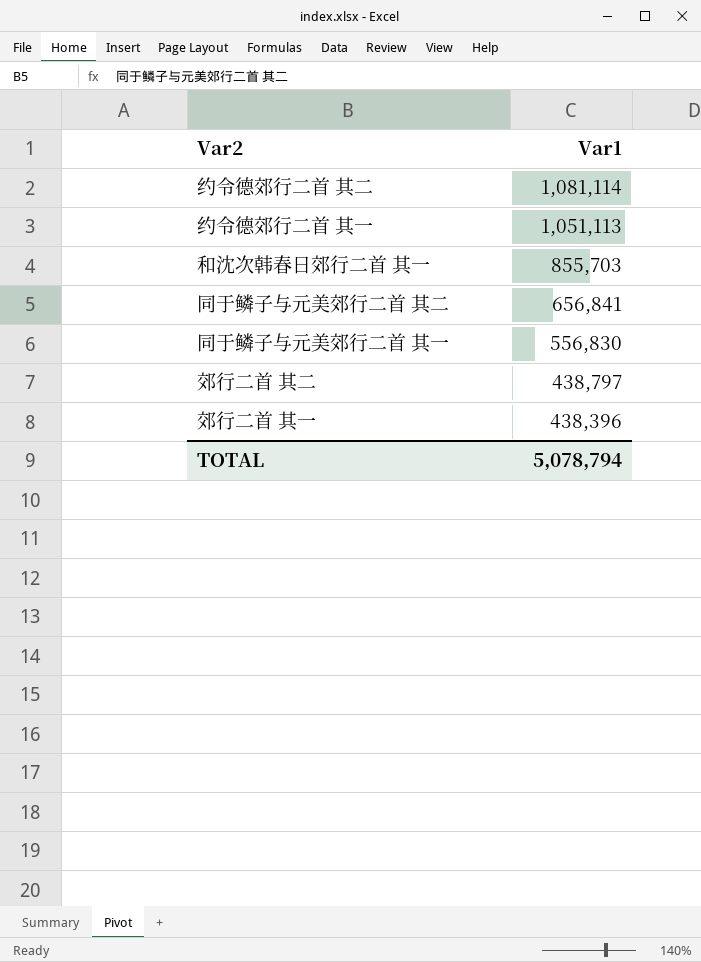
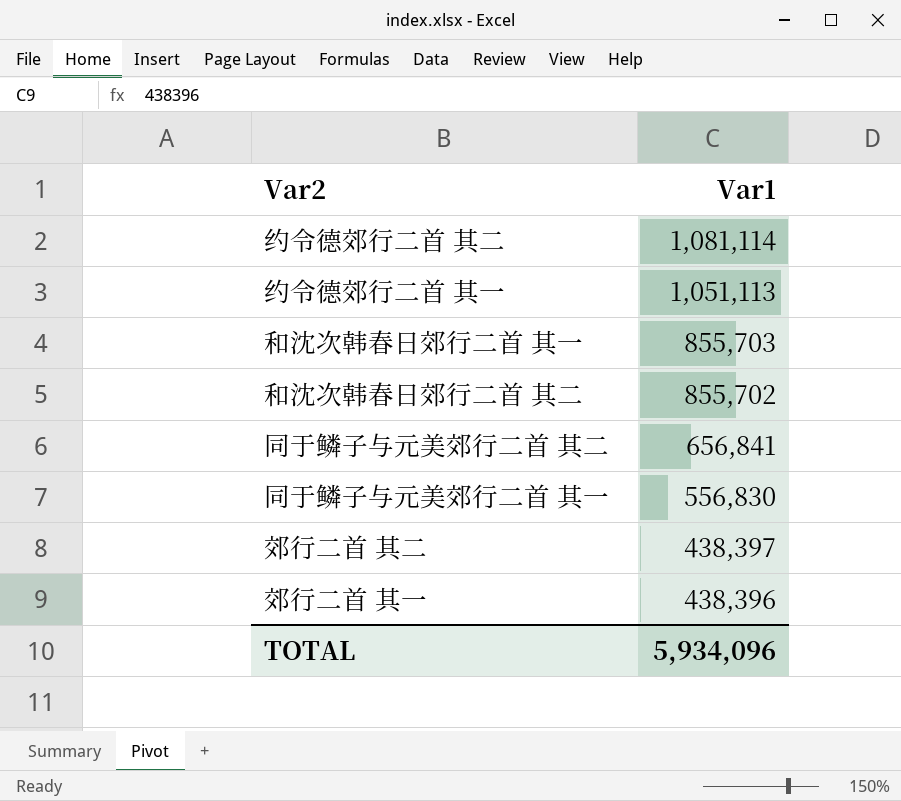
row 和沈次韩春日郊行二首 其二: none -> 855,702
郊行二首 其二 | Var1: 438,797 -> 438,397
TOTAL | Var1: 5,078,794 -> 5,934,096

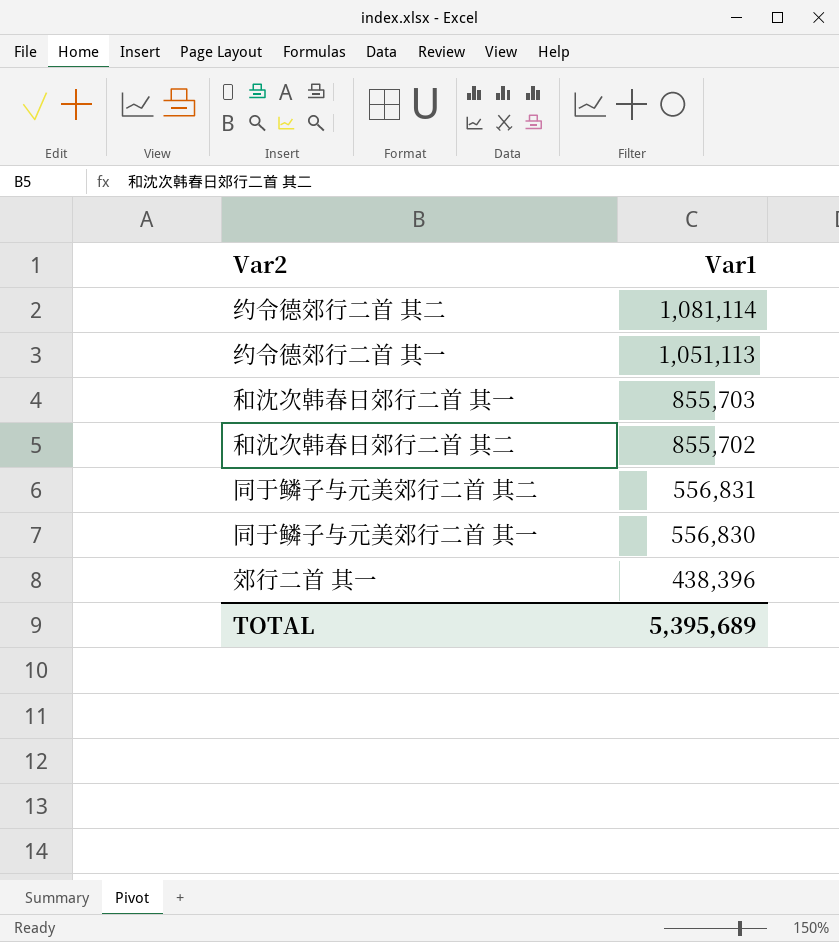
row 郊行二首 其二: 438,397 -> none
同于鳞子与元美郊行二首 其二 | Var1: 656,841 -> 556,831
TOTAL | Var1: 5,934,096 -> 5,395,689

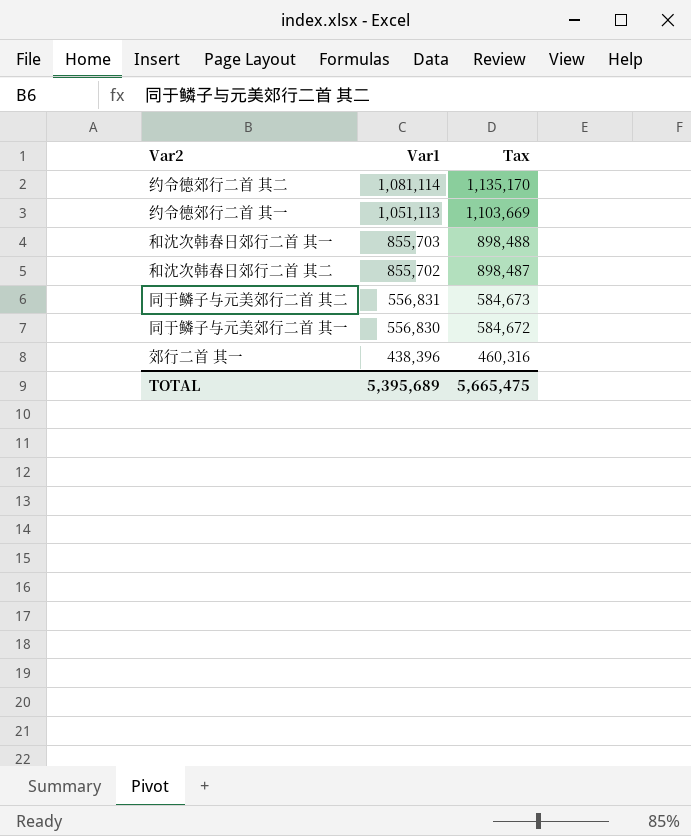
column Tax | formula: none -> [Var1] * 1.05

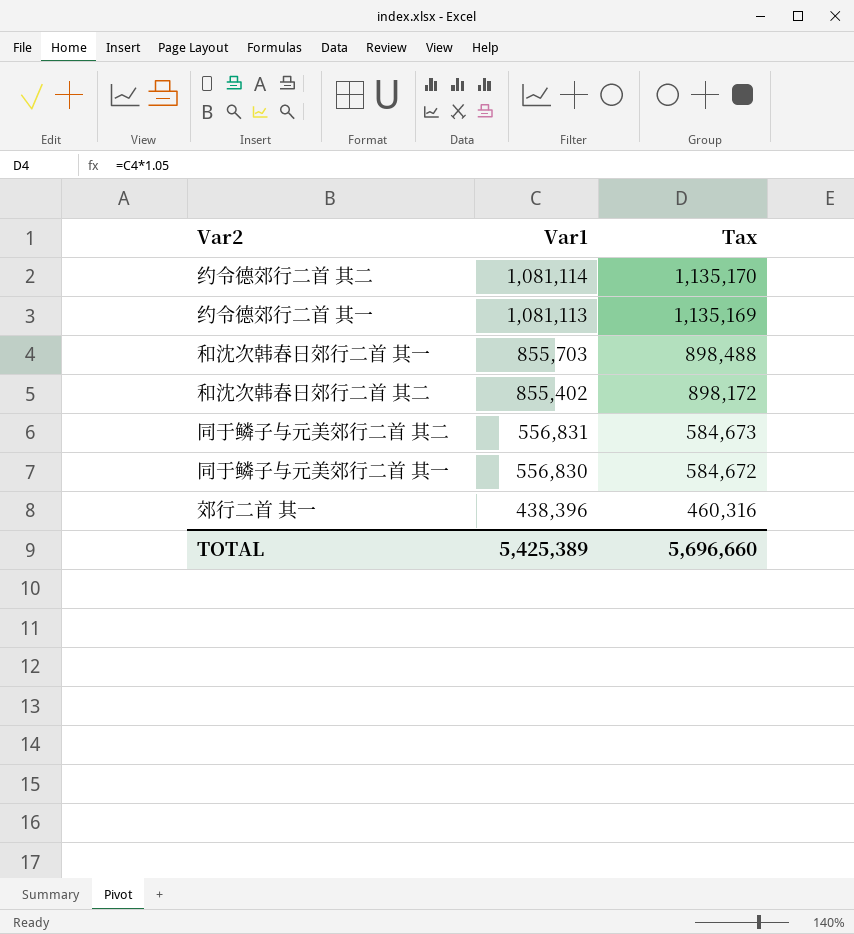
约令德郊行二首 其一 | Var1: 1,051,113 -> 1,081,113
约令德郊行二首 其一 | Tax: 1,103,669 -> 1,135,169
和沈次韩春日郊行二首 其二 | Var1: 855,702 -> 855,402
和沈次韩春日郊行二首 其二 | Tax: 898,487 -> 898,172
TOTAL | Var1: 5,395,689 -> 5,425,389
TOTAL | Tax: 5,665,475 -> 5,696,660

